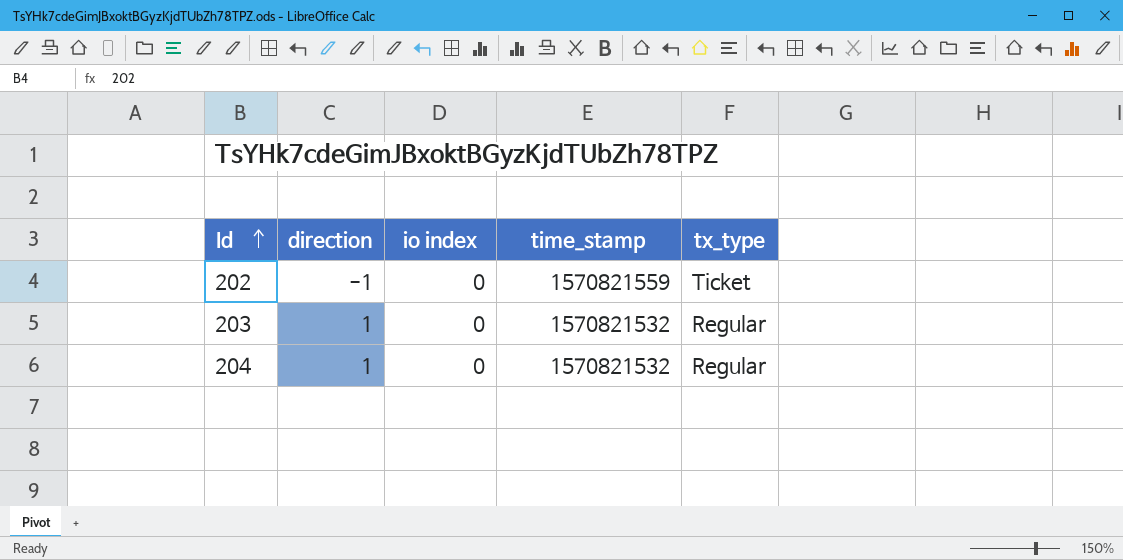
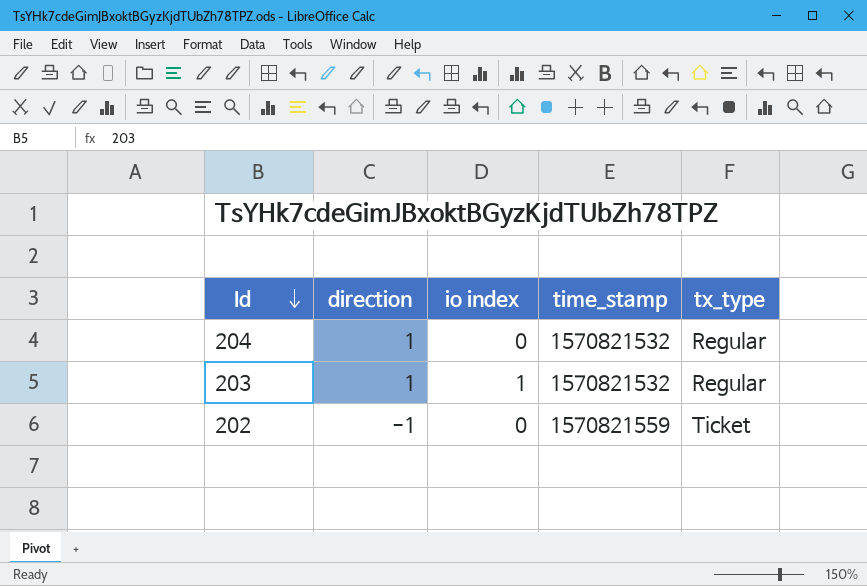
row order: Id ascending -> Id descending
203 | io index: 0 -> 1

